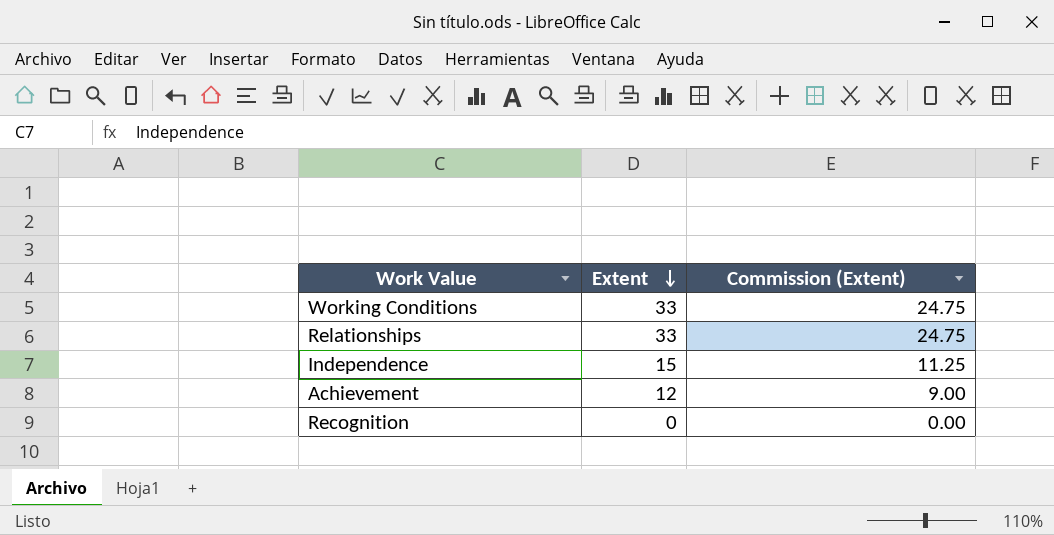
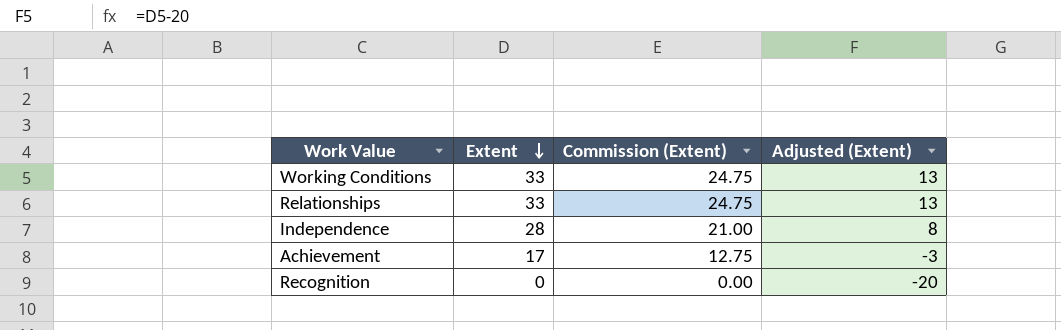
column Adjusted (Extent) | formula: none -> [Extent] - 20
Independence | Extent: 15 -> 28
Independence | Commission (Extent): 11.25 -> 21.00
Achievement | Extent: 12 -> 17
Achievement | Commission (Extent): 9.00 -> 12.75

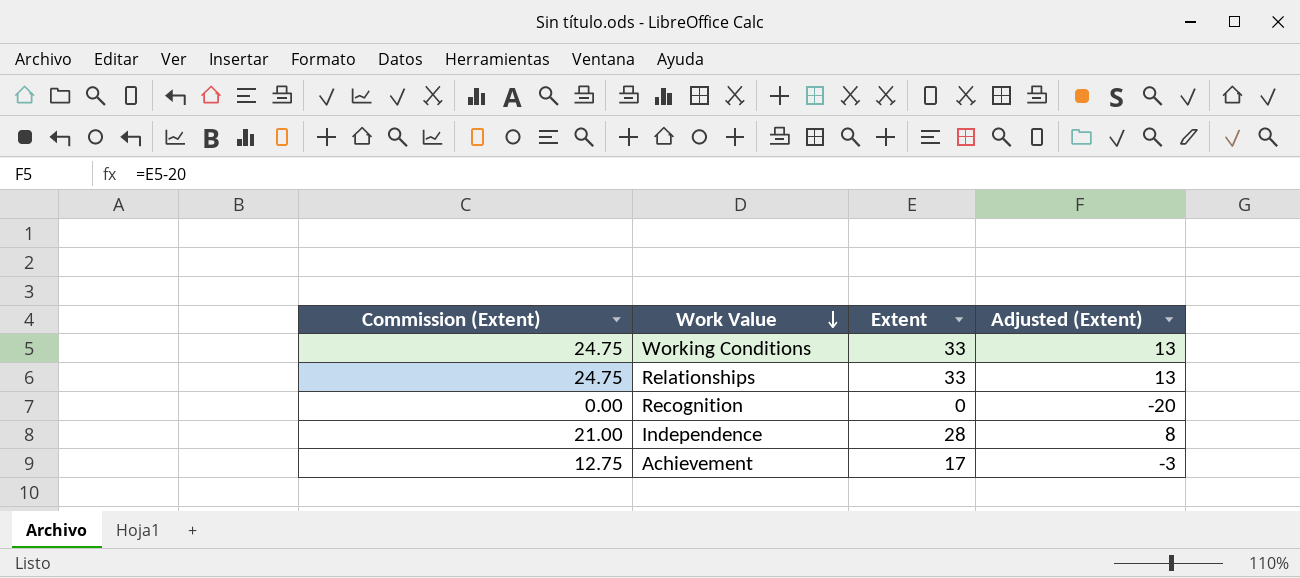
row order: Extent descending -> Work Value descending
column Commission (Extent) | position: 3 -> 1

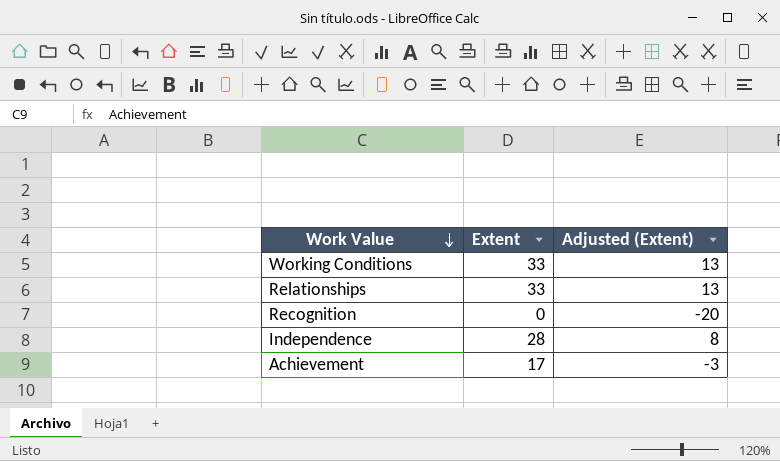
column Commission (Extent) | formula: [Extent] * 0.75 -> none

